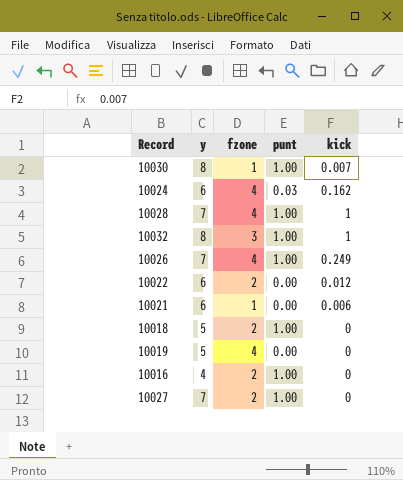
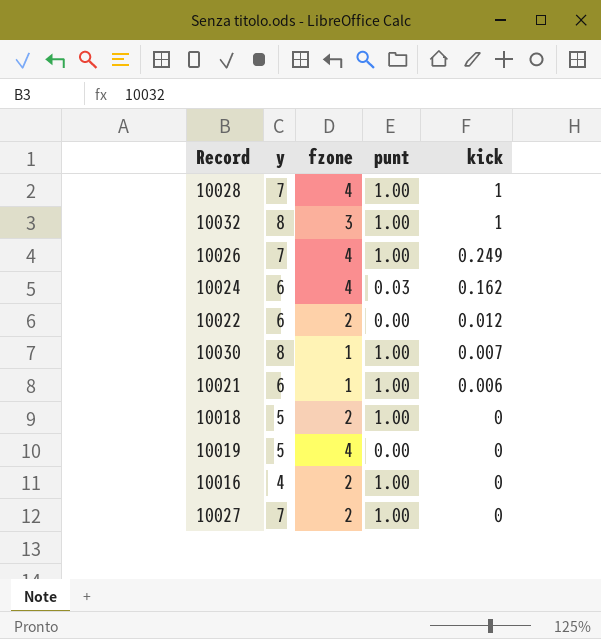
row order: none -> kick descending
10021 | punt: 0.00 -> 1.00

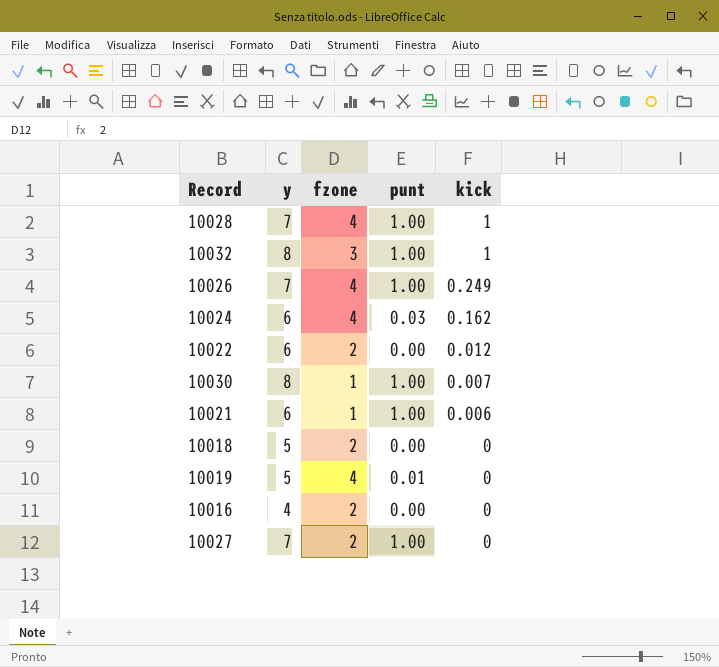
10018 | punt: 1.00 -> 0.00
10019 | punt: 0.00 -> 0.01
10016 | punt: 1.00 -> 0.00

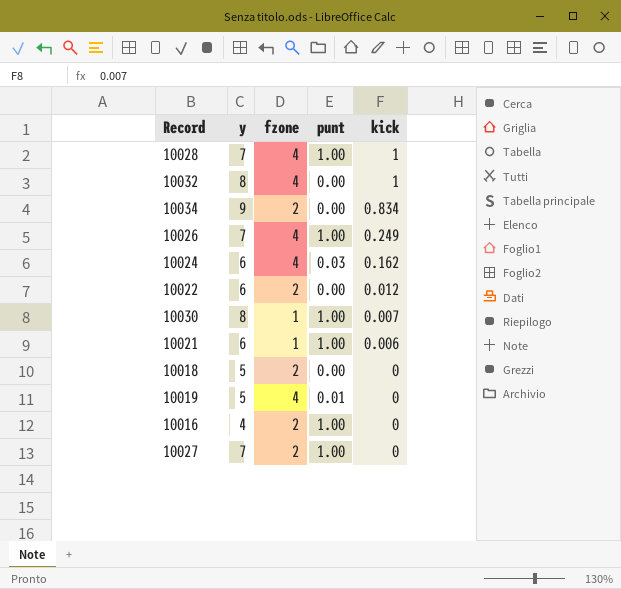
10032 | fzone: 3 -> 4
10032 | punt: 1.00 -> 0.00
row 10034: none -> 9 | 2 | 0.00 | 0.834
10016 | punt: 0.00 -> 1.00

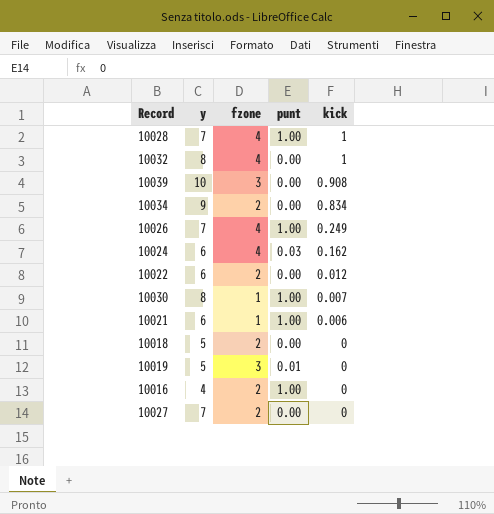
row 10039: none -> 10 | 3 | 0.00 | 0.908
10019 | fzone: 4 -> 3
10027 | punt: 1.00 -> 0.00

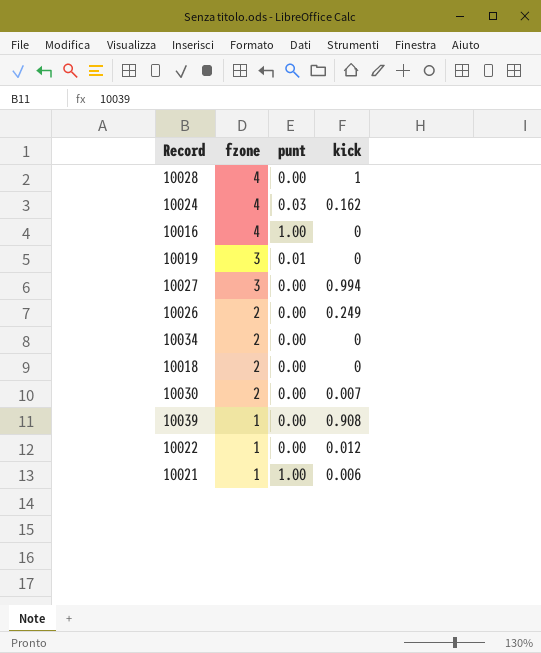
row order: kick descending -> fzone descending
column y | position: 2 -> none
row 10032: 8 | 4 | 0.00 | 1 -> none
10028 | punt: 1.00 -> 0.00
10016 | fzone: 2 -> 4
10027 | fzone: 2 -> 3
10027 | kick: 0 -> 0.994
10026 | fzone: 4 -> 2
10026 | punt: 1.00 -> 0.00
10034 | kick: 0.834 -> 0
10030 | fzone: 1 -> 2
10030 | punt: 1.00 -> 0.00
10039 | fzone: 3 -> 1
10022 | fzone: 2 -> 1

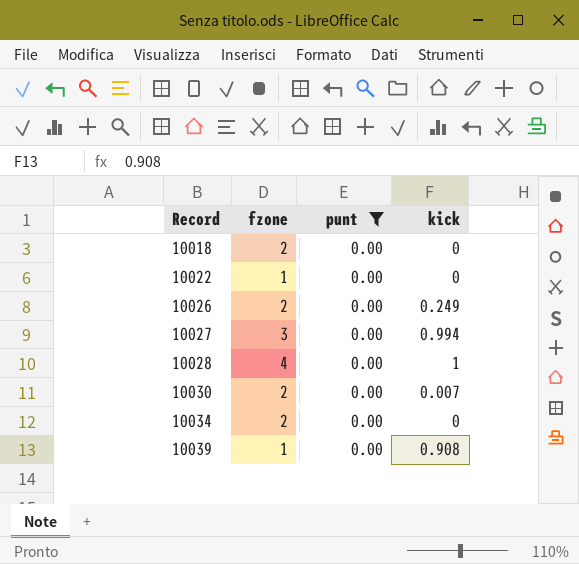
filter: none -> punt = 0.00
row order: fzone descending -> Record ascending
10022 | kick: 0.012 -> 0

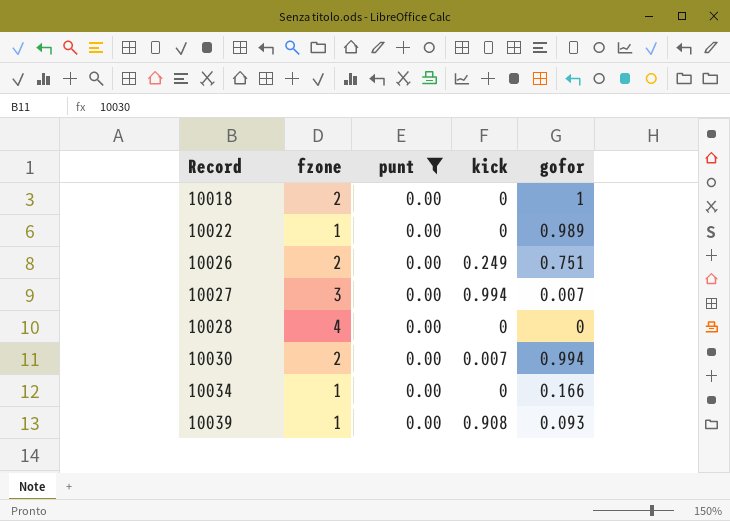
column gofor | position: none -> 5
10028 | kick: 1 -> 0
10034 | fzone: 2 -> 1

